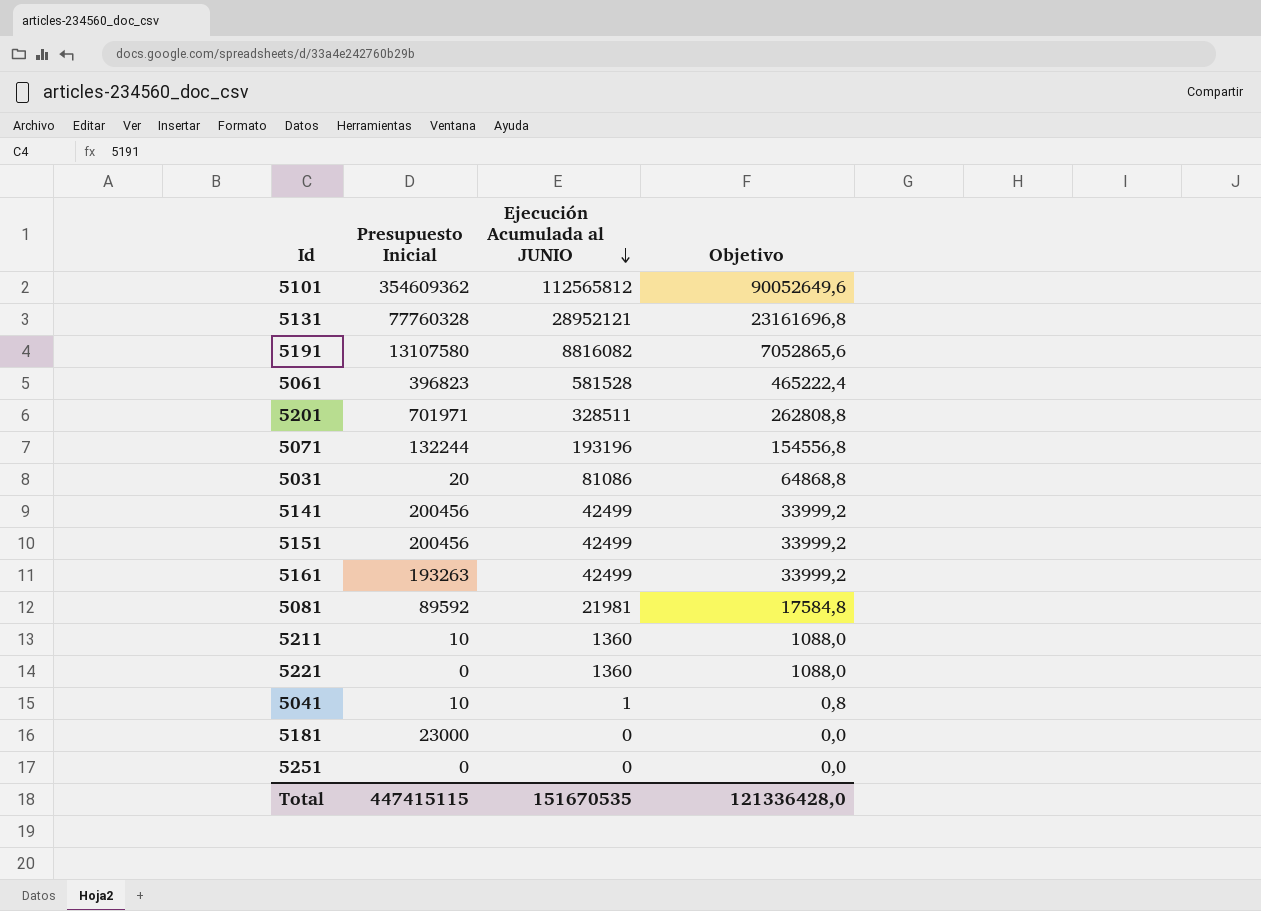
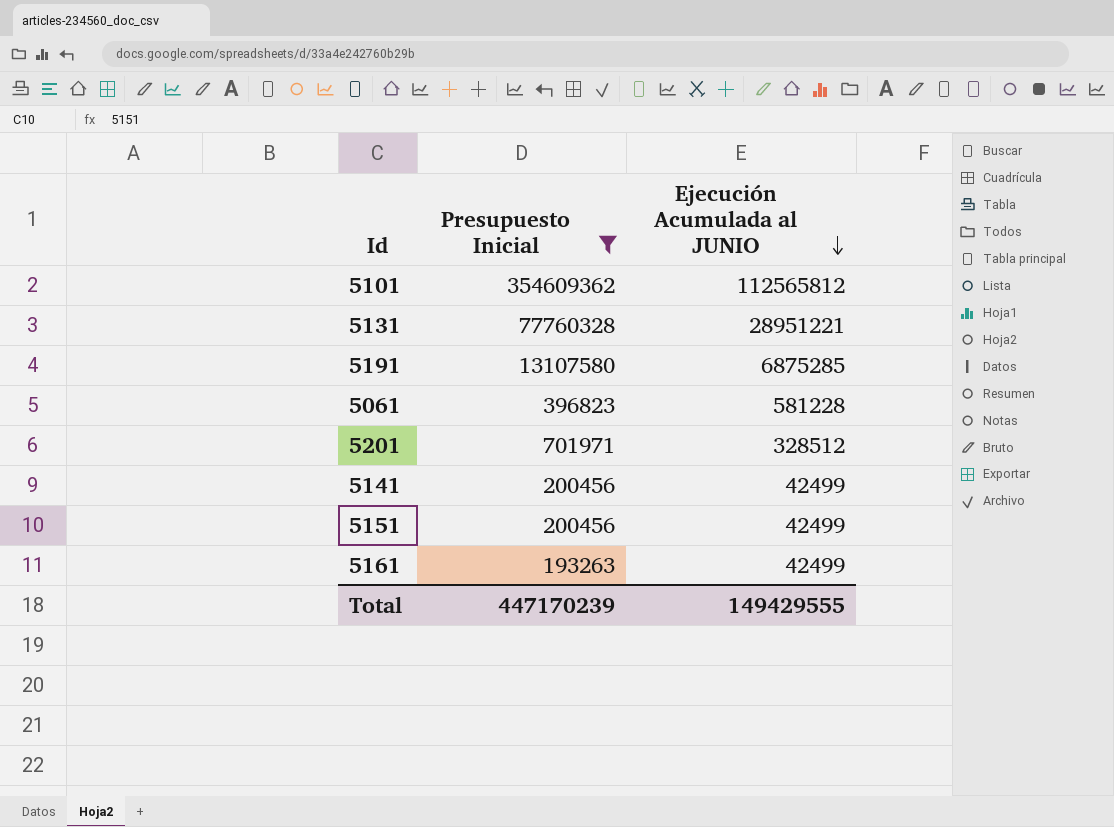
filter: none -> Presupuesto Inicial >= 193263
column Objetivo | formula: [Ejecución Acumulada al JUNIO] * 0,8 -> none
5131 | Ejecución Acumulada al JUNIO: 28952121 -> 28951221
5191 | Ejecución Acumulada al JUNIO: 8816082 -> 6875285
5061 | Ejecución Acumulada al JUNIO: 581528 -> 581228
5201 | Ejecución Acumulada al JUNIO: 328511 -> 328512
Total | Presupuesto Inicial: 447415115 -> 447170239
Total | Ejecución Acumulada al JUNIO: 151670535 -> 149429555

